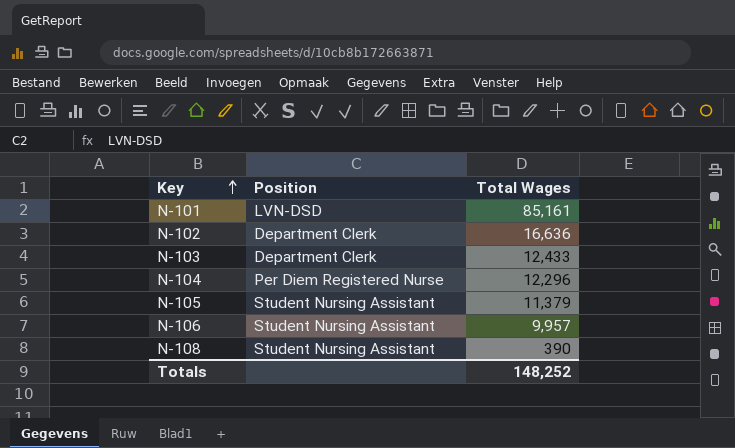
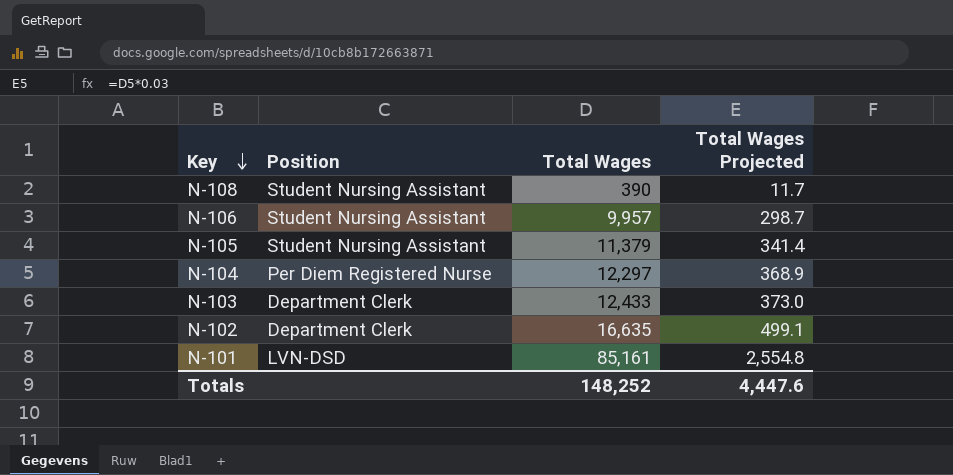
row order: Key ascending -> Key descending
column Total Wages Projected | formula: none -> [Total Wages] * 0.03
N-104 | Total Wages: 12,296 -> 12,297
N-102 | Total Wages: 16,636 -> 16,635

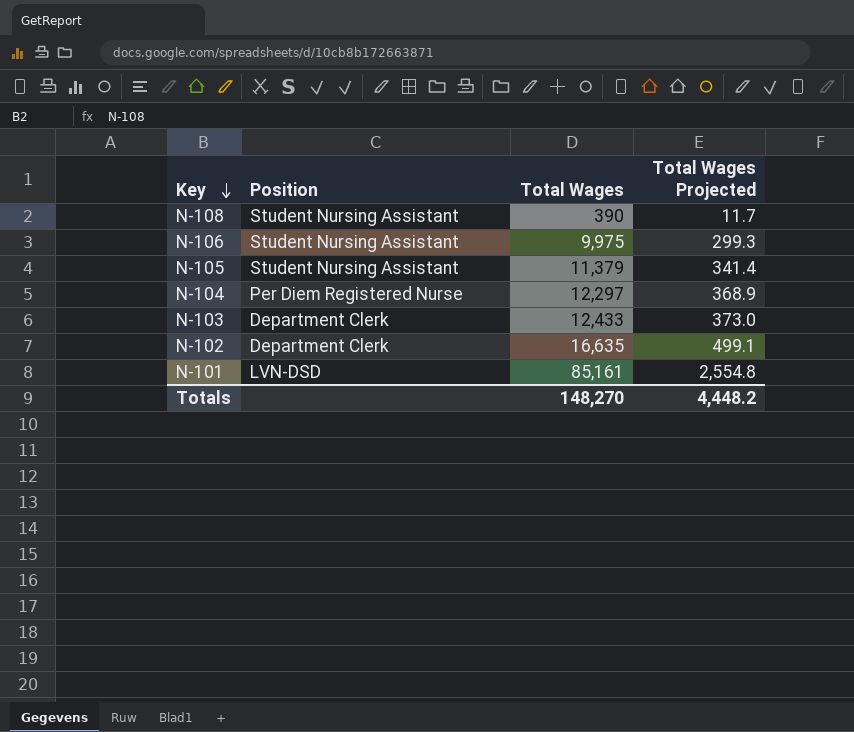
N-106 | Total Wages: 9,957 -> 9,975
N-106 | Total Wages Projected: 298.7 -> 299.3
Totals | Total Wages: 148,252 -> 148,270
Totals | Total Wages Projected: 4,447.6 -> 4,448.2

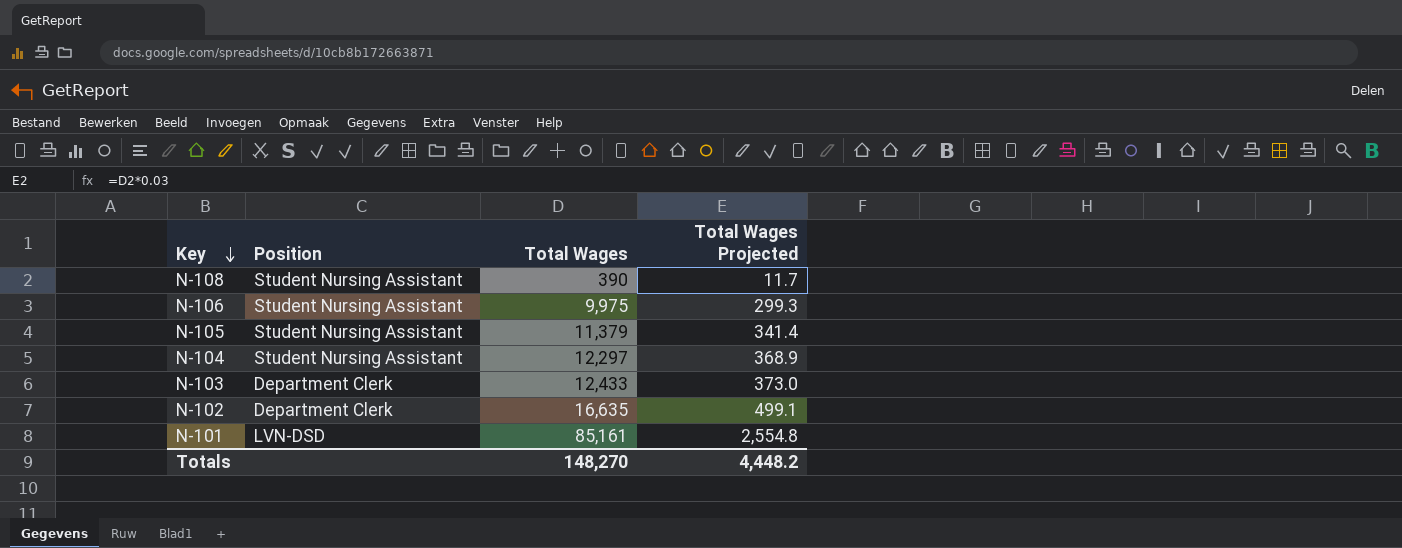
N-104 | Position: Per Diem Registered Nurse -> Student Nursing Assistant

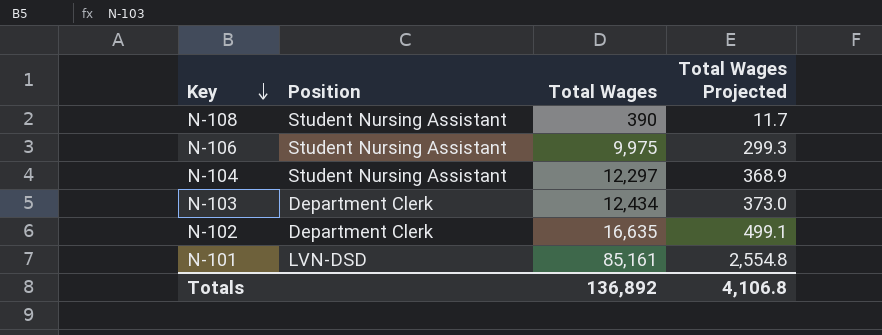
row N-105: Student Nursing Assistant | 11,379 | 341.4 -> none
N-103 | Total Wages: 12,433 -> 12,434
Totals | Total Wages: 148,270 -> 136,892
Totals | Total Wages Projected: 4,448.2 -> 4,106.8

